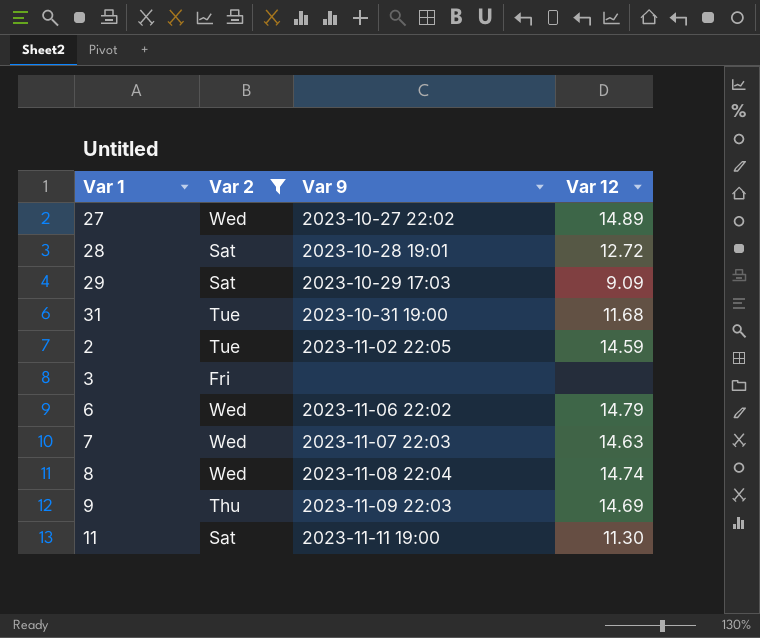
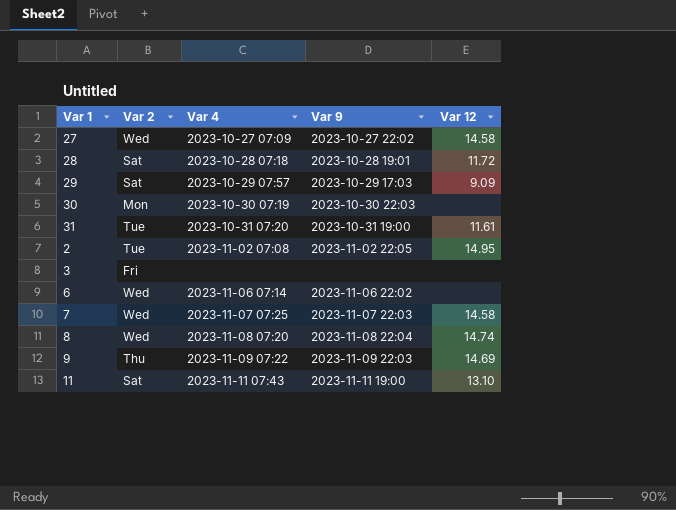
filter: Var 2 != Mon -> none
column Var 4 | position: none -> 3
27 | Var 12: 14.89 -> 14.58
28 | Var 12: 12.72 -> 11.72
31 | Var 12: 11.68 -> 11.61
2 | Var 12: 14.59 -> 14.95
6 | Var 12: 14.79 -> none
7 | Var 12: 14.63 -> 14.58
11 | Var 12: 11.30 -> 13.10

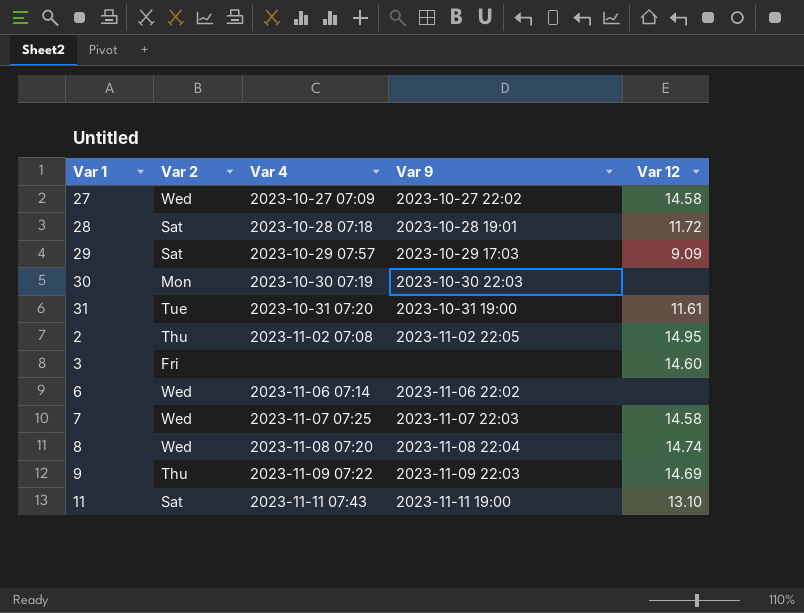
2 | Var 2: Tue -> Thu
3 | Var 12: none -> 14.60

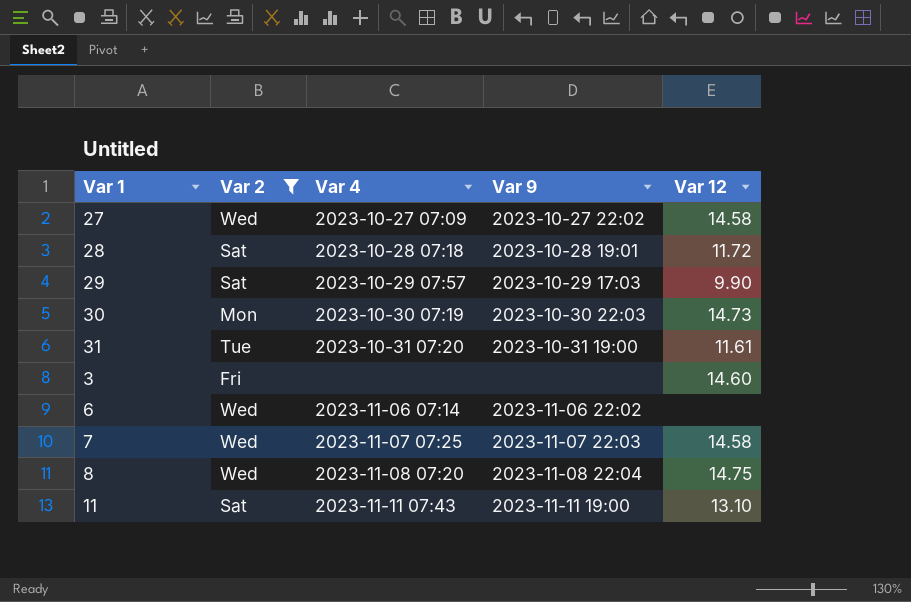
filter: none -> Var 2 != Thu
29 | Var 12: 9.09 -> 9.90
30 | Var 12: none -> 14.73
8 | Var 12: 14.74 -> 14.75

